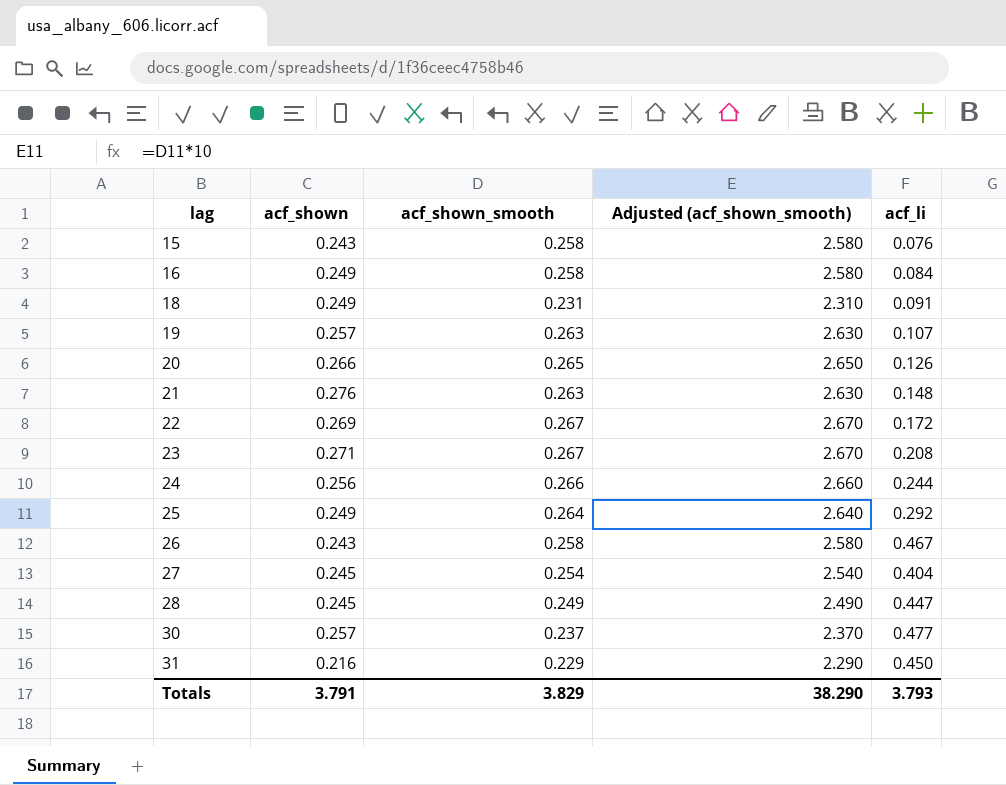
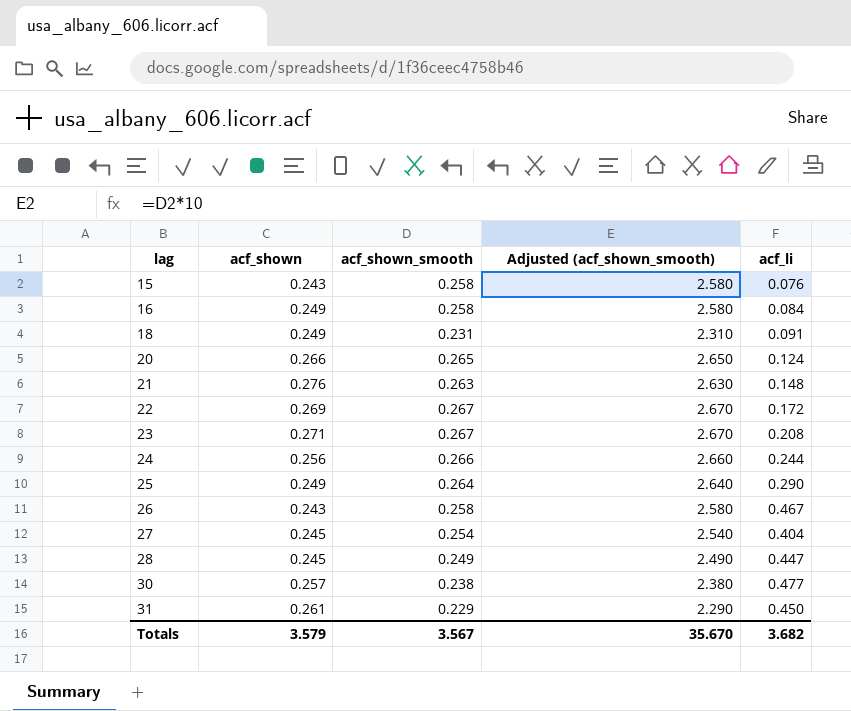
row 19: 0.257 | 0.263 | 2.630 | 0.107 -> none
20 | acf_li: 0.126 -> 0.124
25 | acf_li: 0.292 -> 0.290
30 | acf_shown_smooth: 0.237 -> 0.238
30 | Adjusted (acf_shown_smooth): 2.370 -> 2.380
31 | acf_shown: 0.216 -> 0.261
Totals | acf_shown: 3.791 -> 3.579
Totals | acf_shown_smooth: 3.829 -> 3.567
Totals | Adjusted (acf_shown_smooth): 38.290 -> 35.670
Totals | acf_li: 3.793 -> 3.682

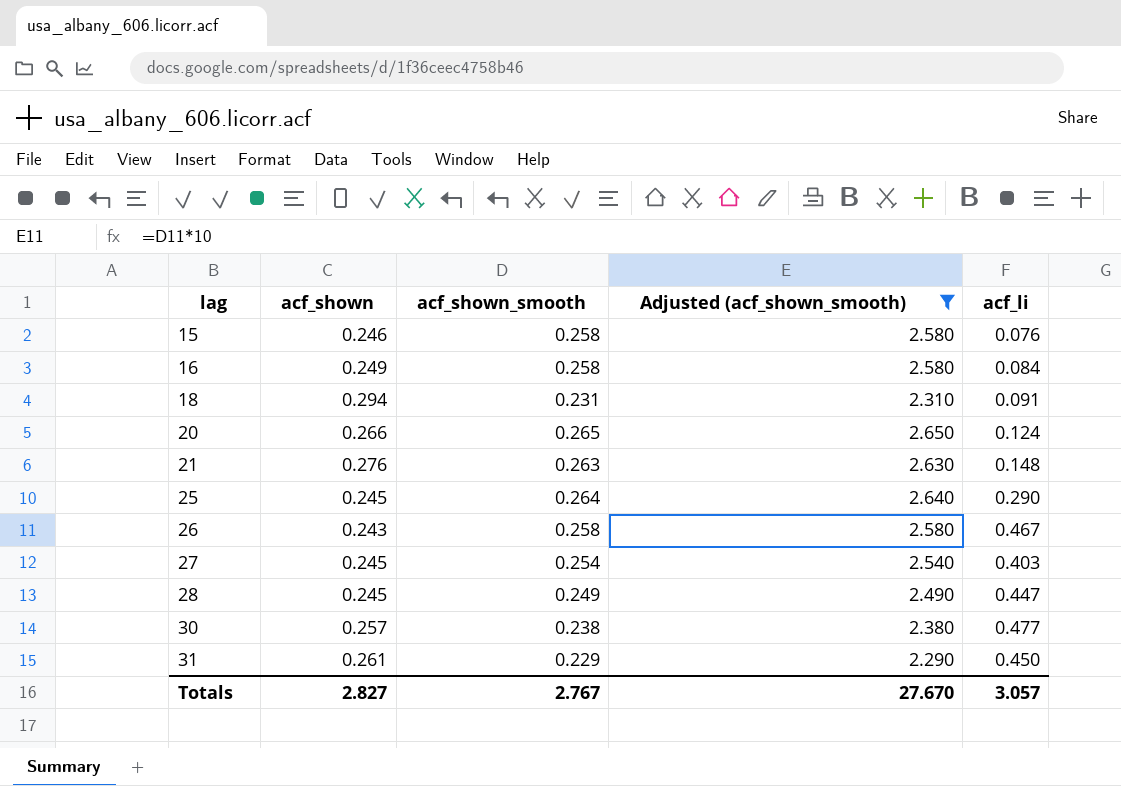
filter: none -> Adjusted (acf_shown_smooth) <= 2.650
15 | acf_shown: 0.243 -> 0.246
18 | acf_shown: 0.249 -> 0.294
25 | acf_shown: 0.249 -> 0.245
27 | acf_li: 0.404 -> 0.403
Totals | acf_shown: 3.579 -> 2.827
Totals | acf_shown_smooth: 3.567 -> 2.767
Totals | Adjusted (acf_shown_smooth): 35.670 -> 27.670
Totals | acf_li: 3.682 -> 3.057

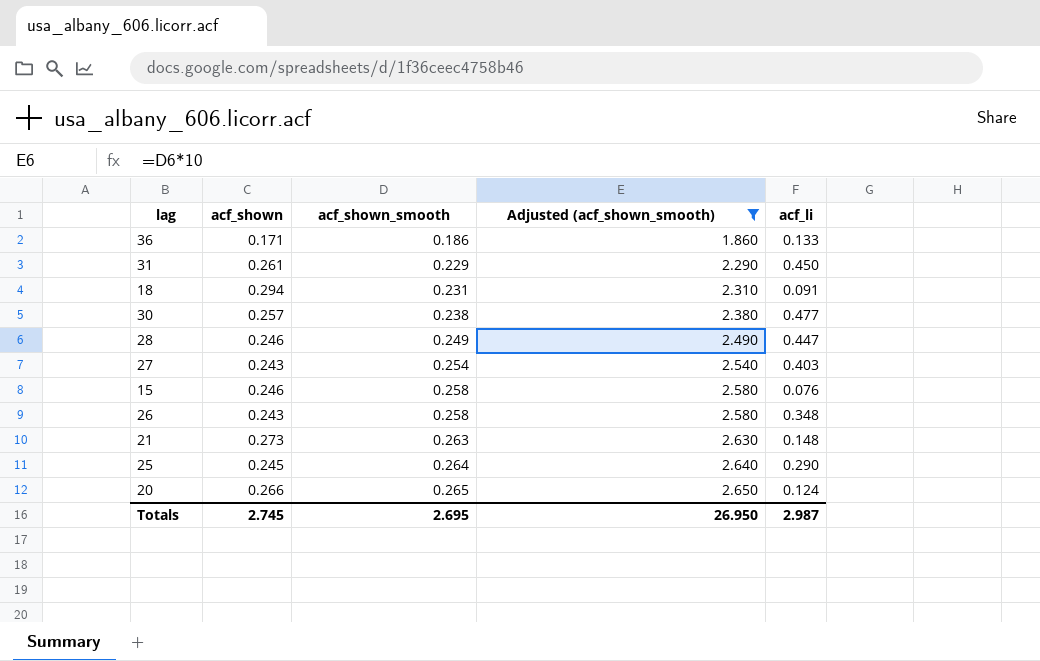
row order: lag ascending -> acf_shown_smooth ascending
row 16: 0.249 | 0.258 | 2.580 | 0.084 -> none
row 36: none -> 0.171 | 0.186 | 1.860 | 0.133
28 | acf_shown: 0.245 -> 0.246
27 | acf_shown: 0.245 -> 0.243
26 | acf_li: 0.467 -> 0.348
21 | acf_shown: 0.276 -> 0.273
Totals | acf_shown: 2.827 -> 2.745
Totals | acf_shown_smooth: 2.767 -> 2.695
Totals | Adjusted (acf_shown_smooth): 27.670 -> 26.950
Totals | acf_li: 3.057 -> 2.987

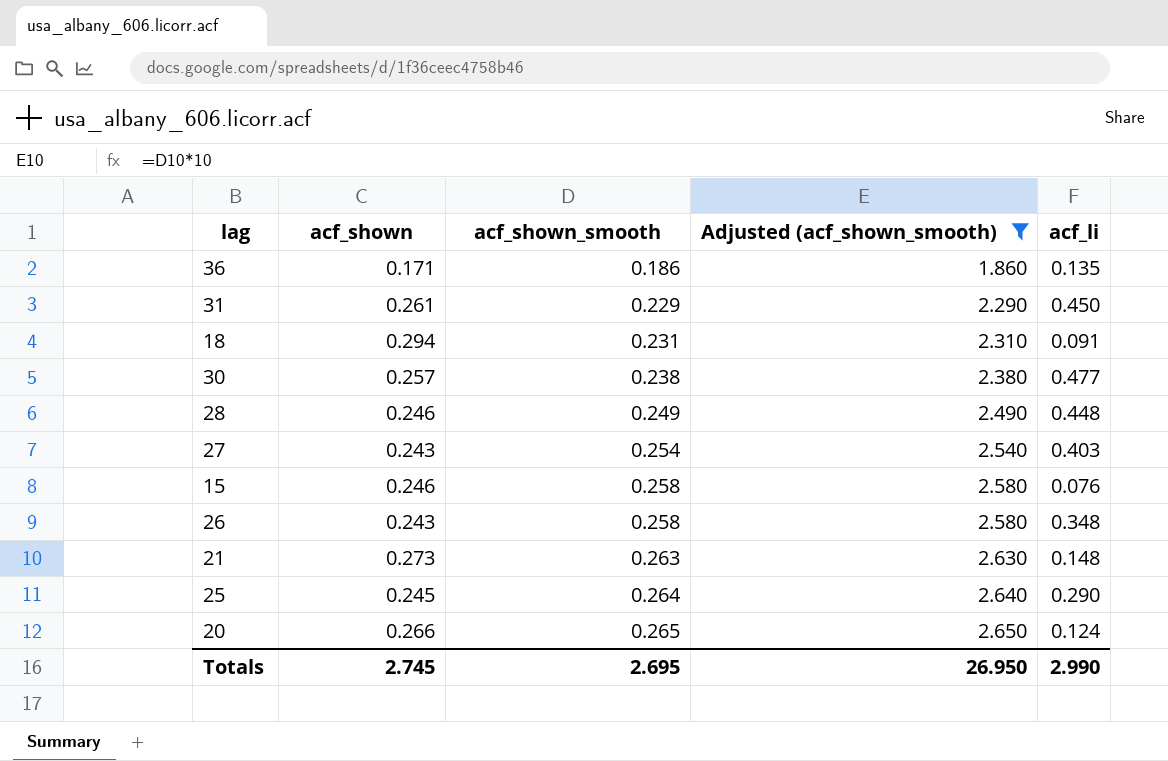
36 | acf_li: 0.133 -> 0.135
28 | acf_li: 0.447 -> 0.448
Totals | acf_li: 2.987 -> 2.990

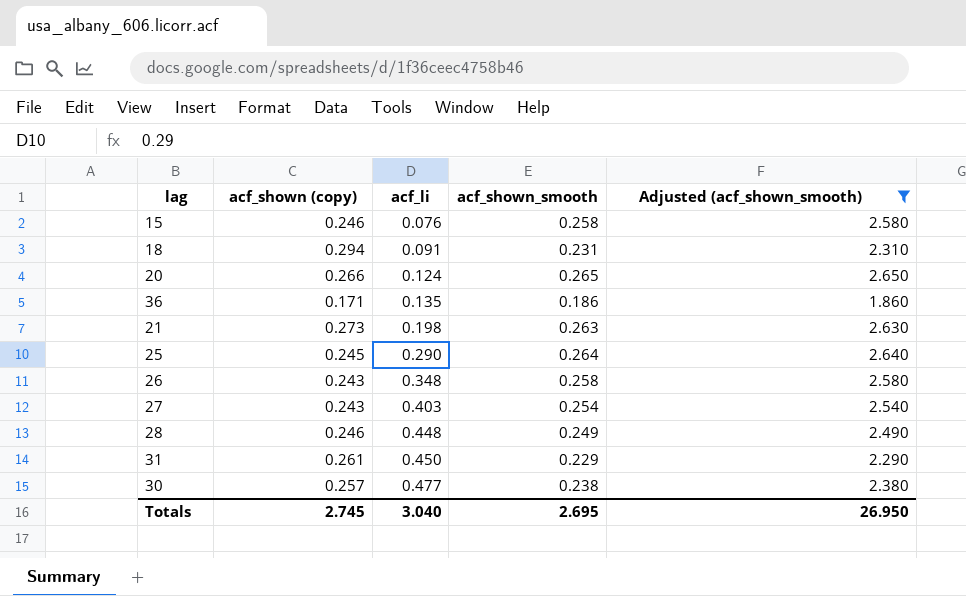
row order: acf_shown_smooth ascending -> acf_li ascending
column name: acf_shown -> acf_shown (copy)
column acf_li | position: 5 -> 3
21 | acf_li: 0.148 -> 0.198
Totals | acf_li: 2.990 -> 3.040

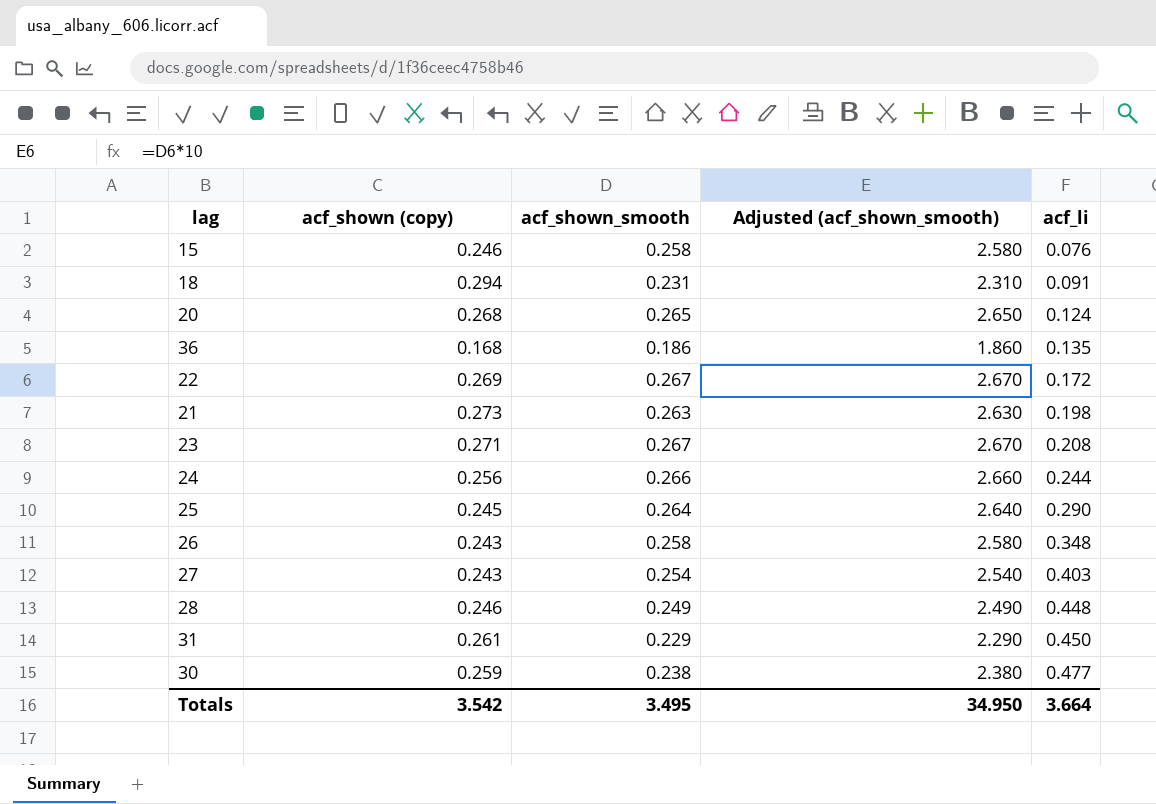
filter: Adjusted (acf_shown_smooth) <= 2.650 -> none
column acf_li | position: 3 -> 5
20 | acf_shown (copy): 0.266 -> 0.268
36 | acf_shown (copy): 0.171 -> 0.168
30 | acf_shown (copy): 0.257 -> 0.259
Totals | acf_shown (copy): 2.745 -> 3.542
Totals | acf_shown_smooth: 2.695 -> 3.495
Totals | Adjusted (acf_shown_smooth): 26.950 -> 34.950
Totals | acf_li: 3.040 -> 3.664

